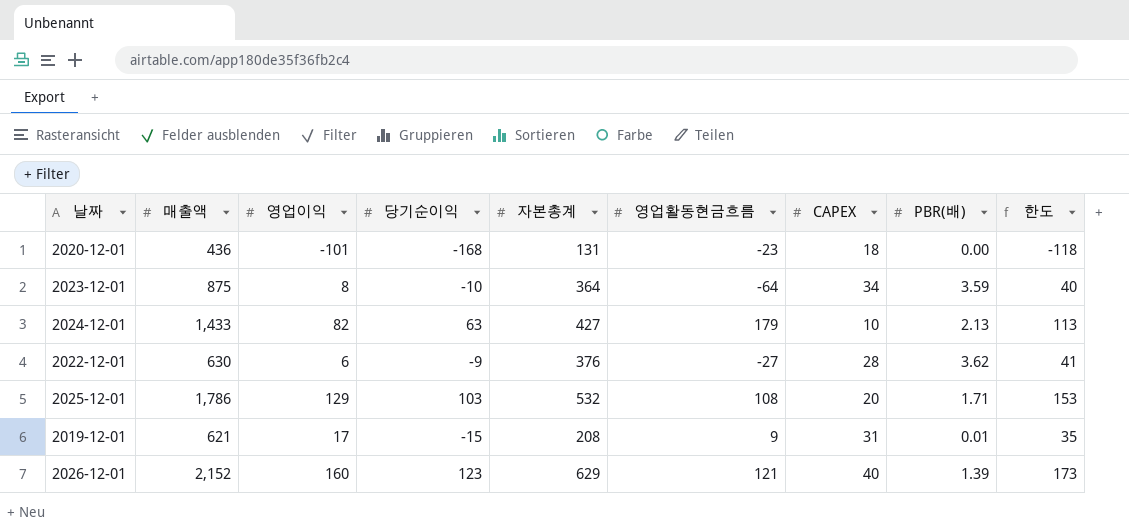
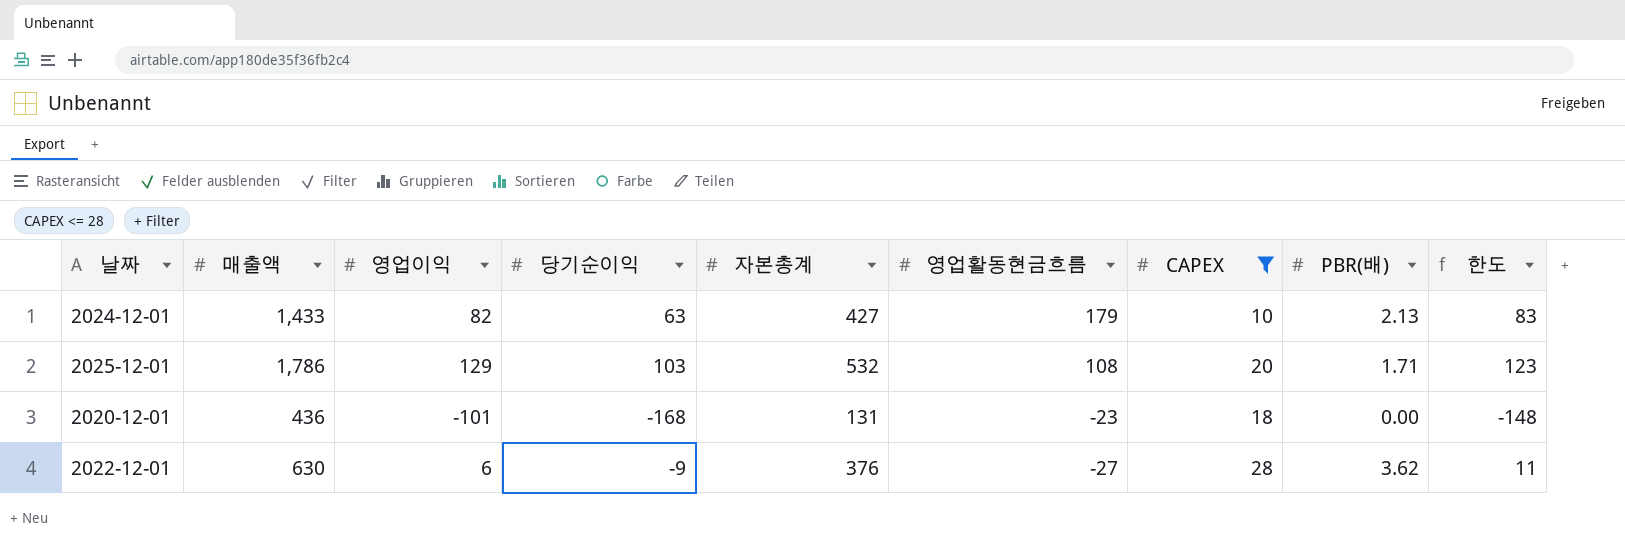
filter: none -> CAPEX <= 28
row order: none -> 영업활동현금흐름 descending
column 한도 | formula: [당기순이익] + 50 -> [당기순이익] + 20

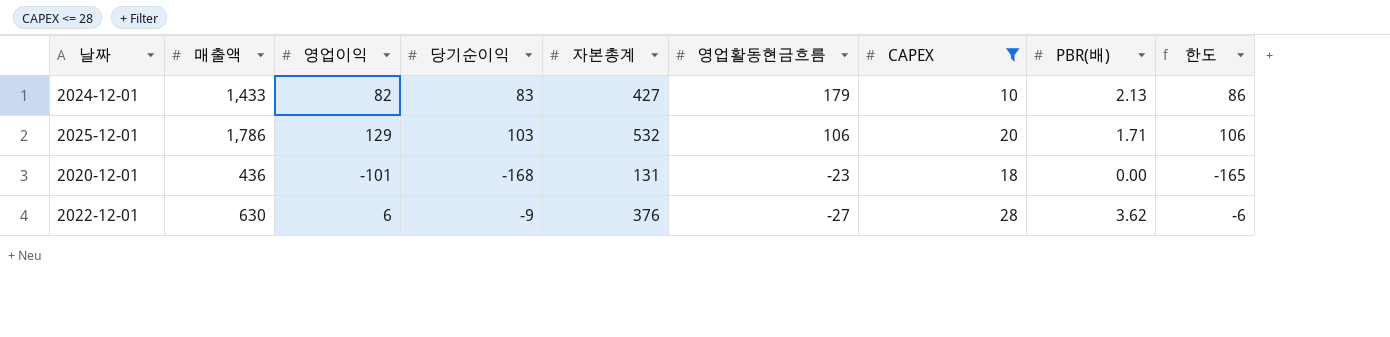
column 한도 | formula: [당기순이익] + 20 -> [당기순이익] + 3
2024-12-01 | 당기순이익: 63 -> 83
2025-12-01 | 영업활동현금흐름: 108 -> 106

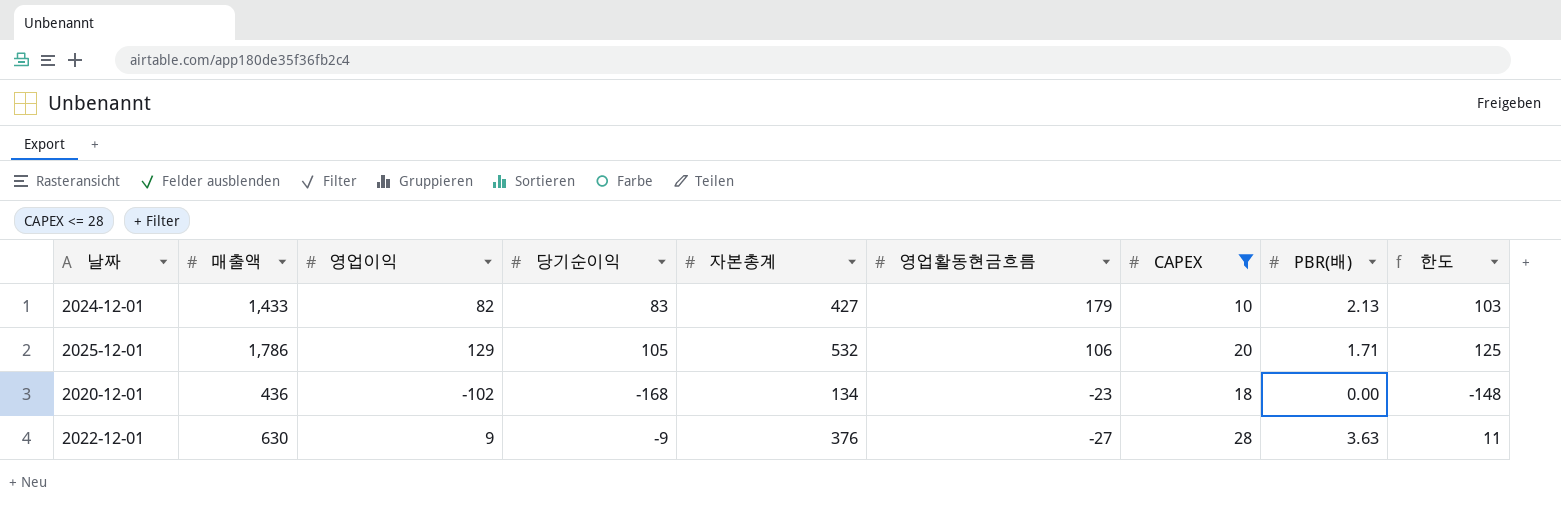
column 한도 | formula: [당기순이익] + 3 -> [당기순이익] + 20
2025-12-01 | 당기순이익: 103 -> 105
2020-12-01 | 영업이익: -101 -> -102
2020-12-01 | 자본총계: 131 -> 134
2022-12-01 | 영업이익: 6 -> 9
2022-12-01 | PBR(배): 3.62 -> 3.63

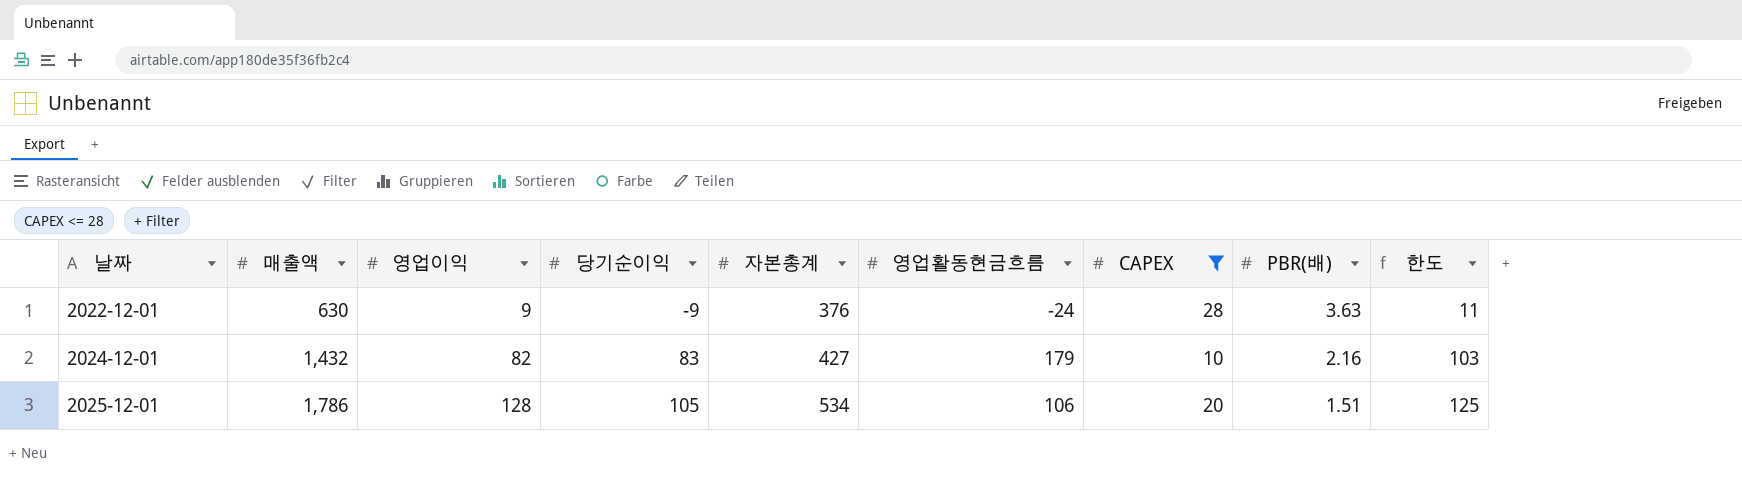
row order: 영업활동현금흐름 descending -> 날짜 ascending
row 2020-12-01: 436 | -102 | -168 | 134 | -23 | 18 | 0.00 | -148 -> none
2022-12-01 | 영업활동현금흐름: -27 -> -24
2024-12-01 | 매출액: 1,433 -> 1,432
2024-12-01 | PBR(배): 2.13 -> 2.16
2025-12-01 | 영업이익: 129 -> 128
2025-12-01 | 자본총계: 532 -> 534
2025-12-01 | PBR(배): 1.71 -> 1.51

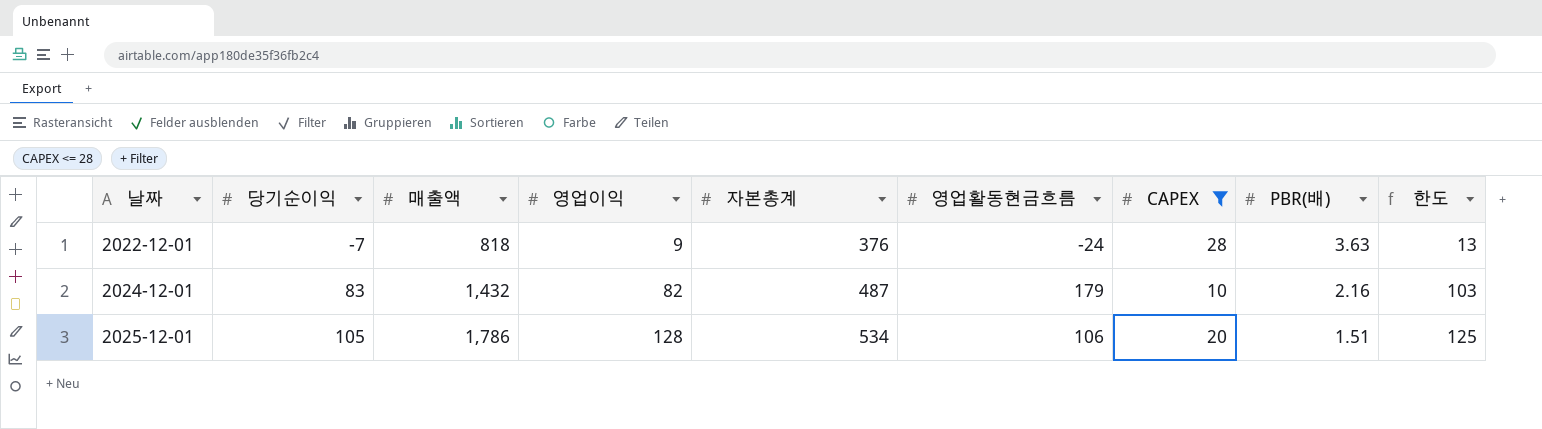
column 당기순이익 | position: 4 -> 2
2022-12-01 | 당기순이익: -9 -> -7
2022-12-01 | 매출액: 630 -> 818
2022-12-01 | 한도: 11 -> 13
2024-12-01 | 자본총계: 427 -> 487

